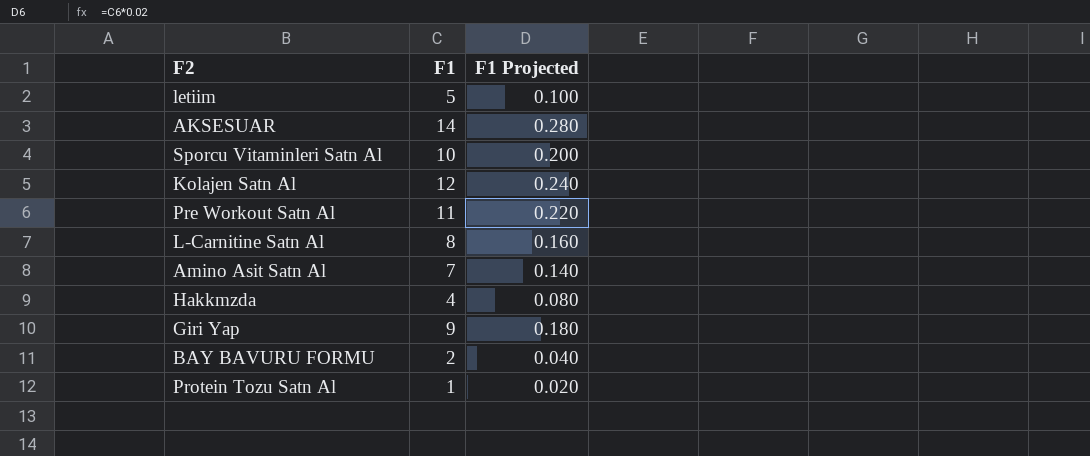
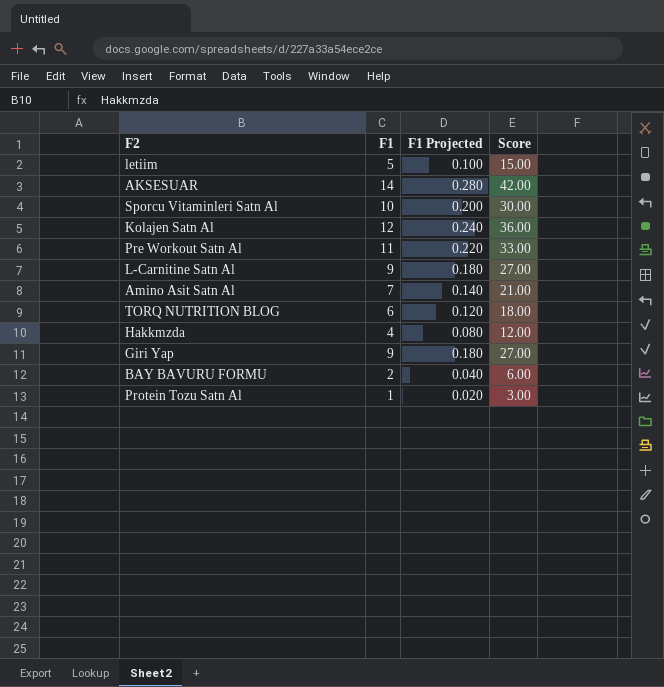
column Score | formula: none -> [F1] * 3
L-Carnitine Satn Al | F1: 8 -> 9
L-Carnitine Satn Al | F1 Projected: 0.160 -> 0.180
row TORQ NUTRITION BLOG: none -> 6 | 0.120 | 18.00

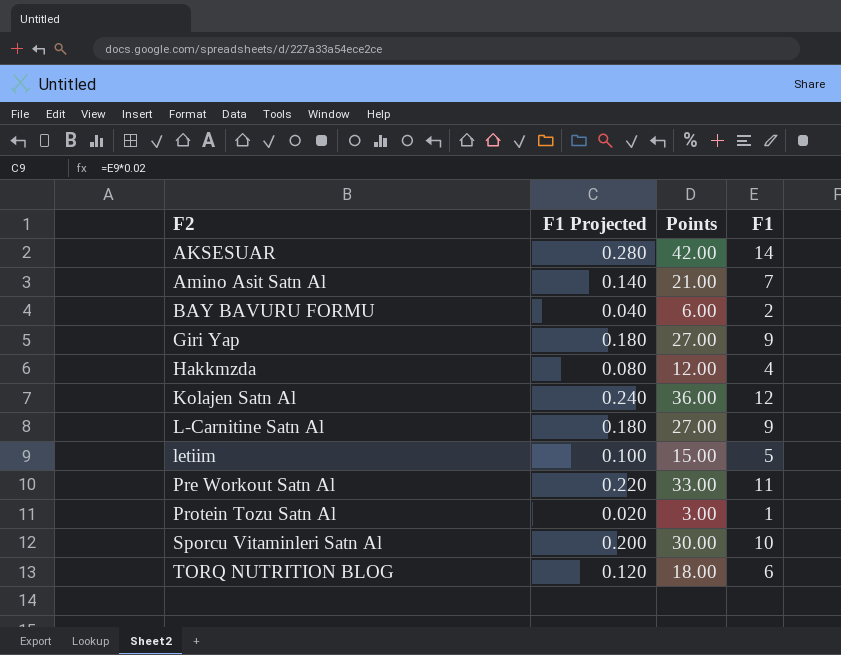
row order: none -> F2 ascending
column name: Score -> Points
column F1 | position: 2 -> 4

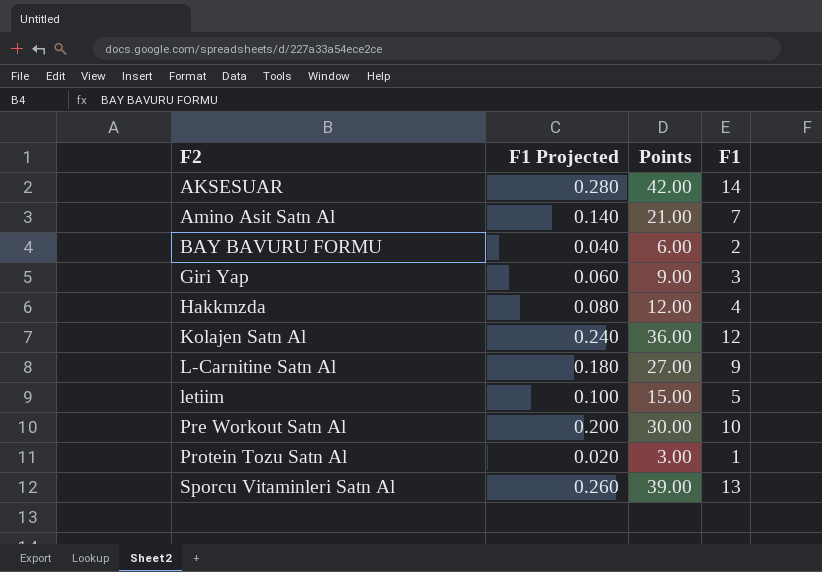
row TORQ NUTRITION BLOG: 0.120 | 18.00 | 6 -> none
Giri Yap | F1 Projected: 0.180 -> 0.060
Giri Yap | Points: 27.00 -> 9.00
Giri Yap | F1: 9 -> 3
Pre Workout Satn Al | F1 Projected: 0.220 -> 0.200
Pre Workout Satn Al | Points: 33.00 -> 30.00
Pre Workout Satn Al | F1: 11 -> 10
Sporcu Vitaminleri Satn Al | F1 Projected: 0.200 -> 0.260
Sporcu Vitaminleri Satn Al | Points: 30.00 -> 39.00
Sporcu Vitaminleri Satn Al | F1: 10 -> 13

